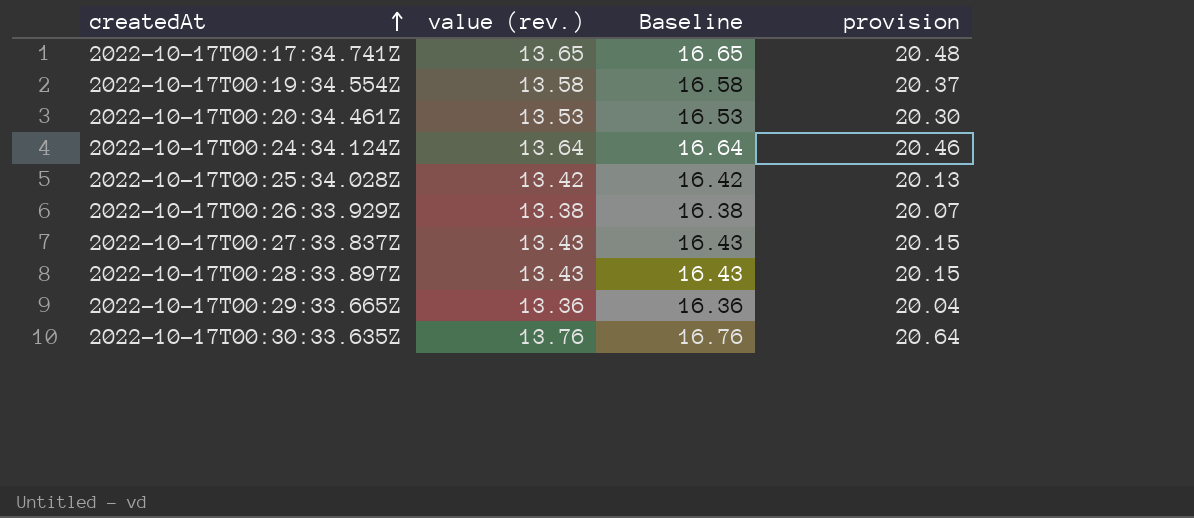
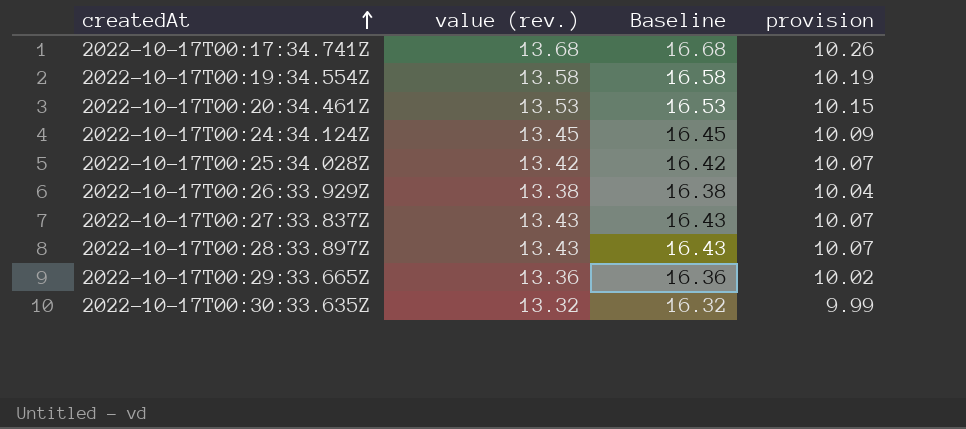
column provision | formula: [value (rev.)] * 1.5 -> [value (rev.)] * 0.75
2022-10-17T00:17:34.741Z | value (rev.): 13.65 -> 13.68
2022-10-17T00:17:34.741Z | Baseline: 16.65 -> 16.68
2022-10-17T00:24:34.124Z | value (rev.): 13.64 -> 13.45
2022-10-17T00:24:34.124Z | Baseline: 16.64 -> 16.45
2022-10-17T00:30:33.635Z | value (rev.): 13.76 -> 13.32
2022-10-17T00:30:33.635Z | Baseline: 16.76 -> 16.32

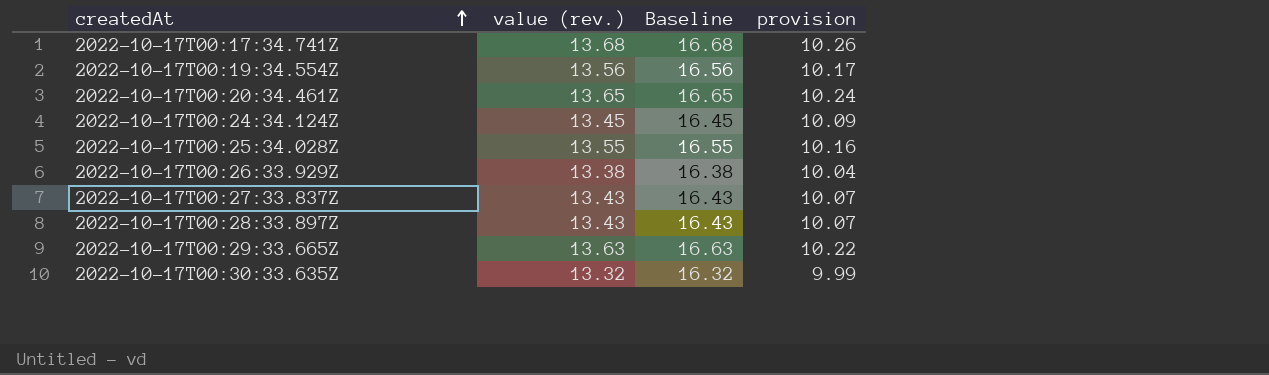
2022-10-17T00:19:34.554Z | value (rev.): 13.58 -> 13.56
2022-10-17T00:19:34.554Z | Baseline: 16.58 -> 16.56
2022-10-17T00:19:34.554Z | provision: 10.19 -> 10.17
2022-10-17T00:20:34.461Z | value (rev.): 13.53 -> 13.65
2022-10-17T00:20:34.461Z | Baseline: 16.53 -> 16.65
2022-10-17T00:20:34.461Z | provision: 10.15 -> 10.24
2022-10-17T00:25:34.028Z | value (rev.): 13.42 -> 13.55
2022-10-17T00:25:34.028Z | Baseline: 16.42 -> 16.55
2022-10-17T00:25:34.028Z | provision: 10.07 -> 10.16
2022-10-17T00:29:33.665Z | value (rev.): 13.36 -> 13.63
2022-10-17T00:29:33.665Z | Baseline: 16.36 -> 16.63
2022-10-17T00:29:33.665Z | provision: 10.02 -> 10.22

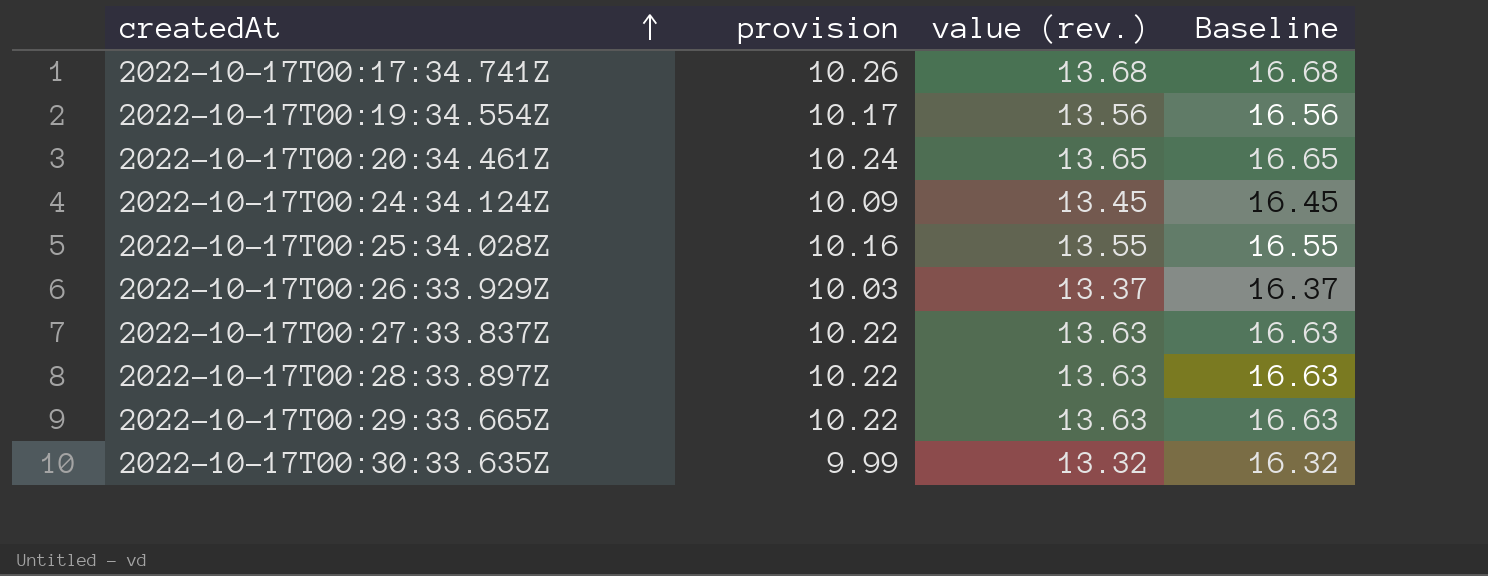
column provision | position: 4 -> 2
2022-10-17T00:26:33.929Z | provision: 10.04 -> 10.03
2022-10-17T00:26:33.929Z | value (rev.): 13.38 -> 13.37
2022-10-17T00:26:33.929Z | Baseline: 16.38 -> 16.37
2022-10-17T00:27:33.837Z | provision: 10.07 -> 10.22
2022-10-17T00:27:33.837Z | value (rev.): 13.43 -> 13.63
2022-10-17T00:27:33.837Z | Baseline: 16.43 -> 16.63
2022-10-17T00:28:33.897Z | provision: 10.07 -> 10.22
2022-10-17T00:28:33.897Z | value (rev.): 13.43 -> 13.63
2022-10-17T00:28:33.897Z | Baseline: 16.43 -> 16.63

